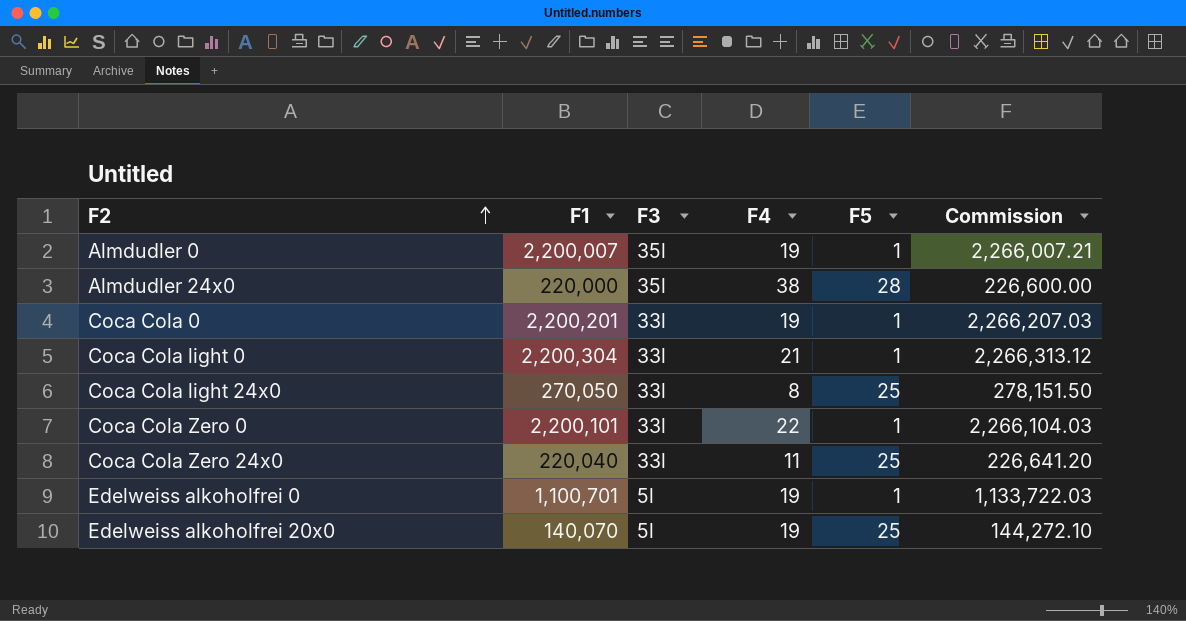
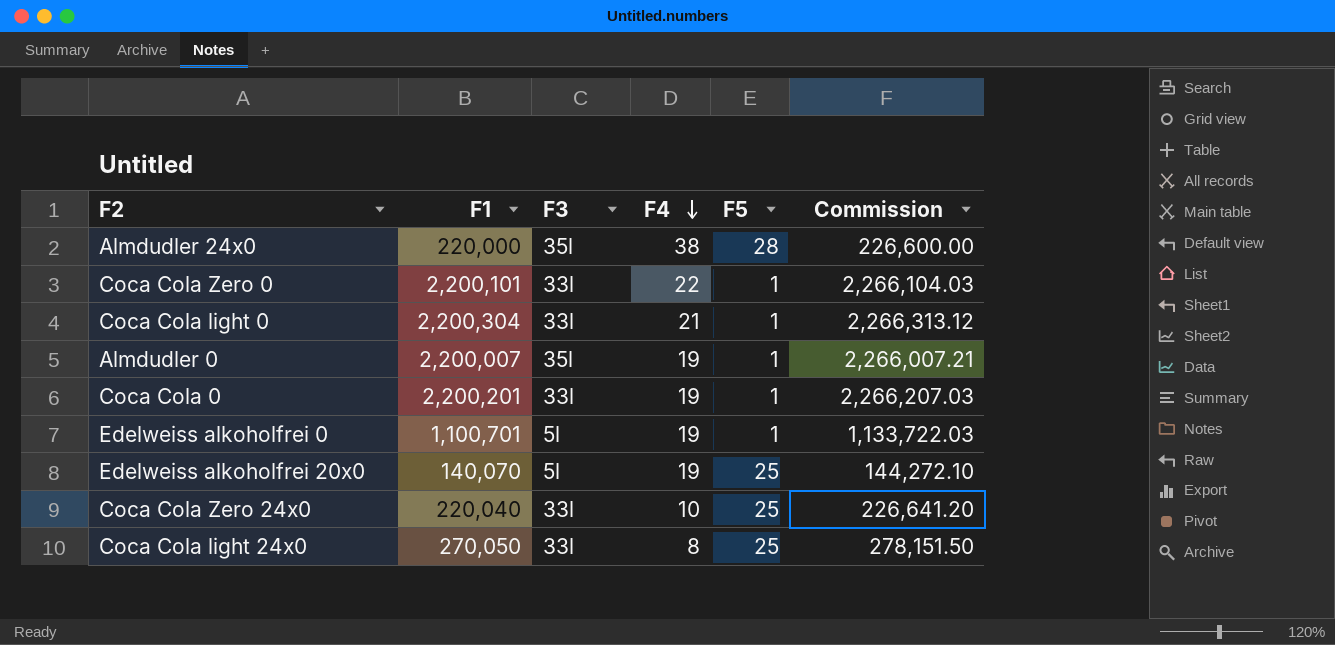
row order: F2 ascending -> F4 descending
Coca Cola Zero 24x0 | F4: 11 -> 10

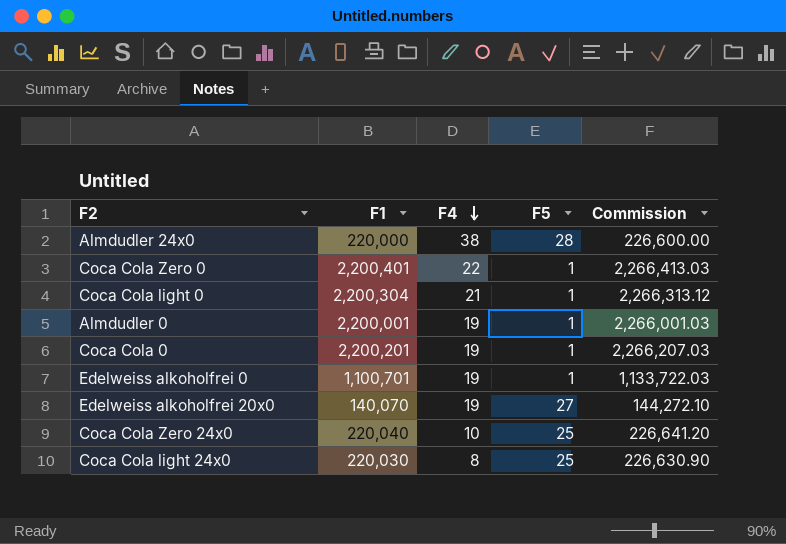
column F3 | position: 3 -> none
Coca Cola Zero 0 | F1: 2,200,101 -> 2,200,401
Coca Cola Zero 0 | Commission: 2,266,104.03 -> 2,266,413.03
Almdudler 0 | F1: 2,200,007 -> 2,200,001
Almdudler 0 | Commission: 2,266,007.21 -> 2,266,001.03
Edelweiss alkoholfrei 20x0 | F5: 25 -> 27
Coca Cola light 24x0 | F1: 270,050 -> 220,030
Coca Cola light 24x0 | Commission: 278,151.50 -> 226,630.90

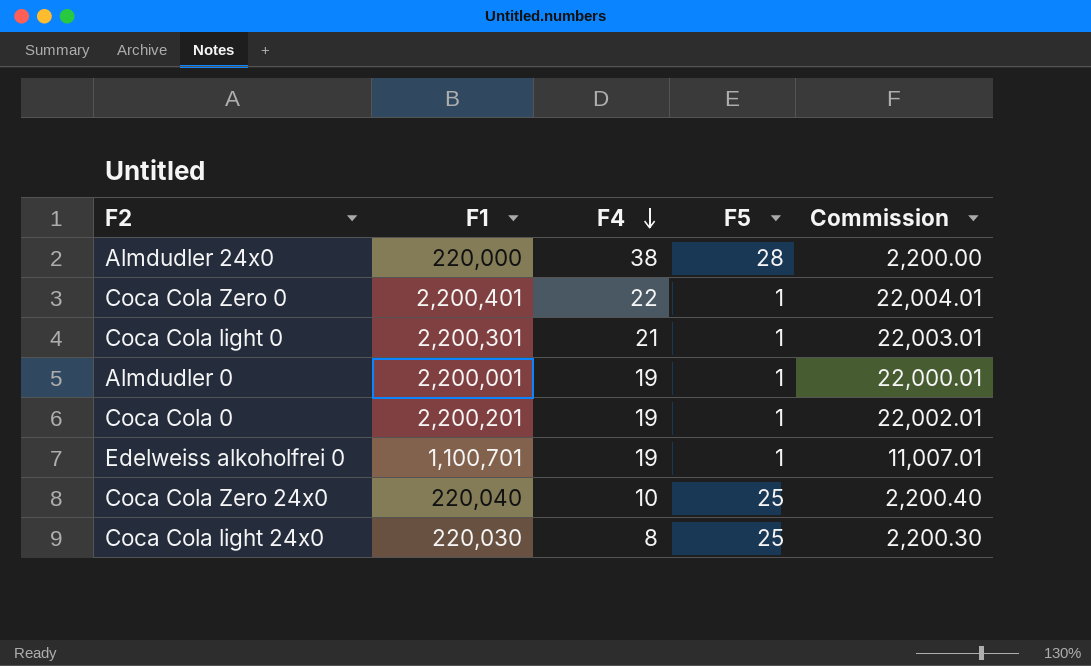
column Commission | formula: [F1] * 1.03 -> [F1] * 0.01
row Edelweiss alkoholfrei 20x0: 140,070 | 19 | 27 | 144,272.10 -> none
Coca Cola light 0 | F1: 2,200,304 -> 2,200,301

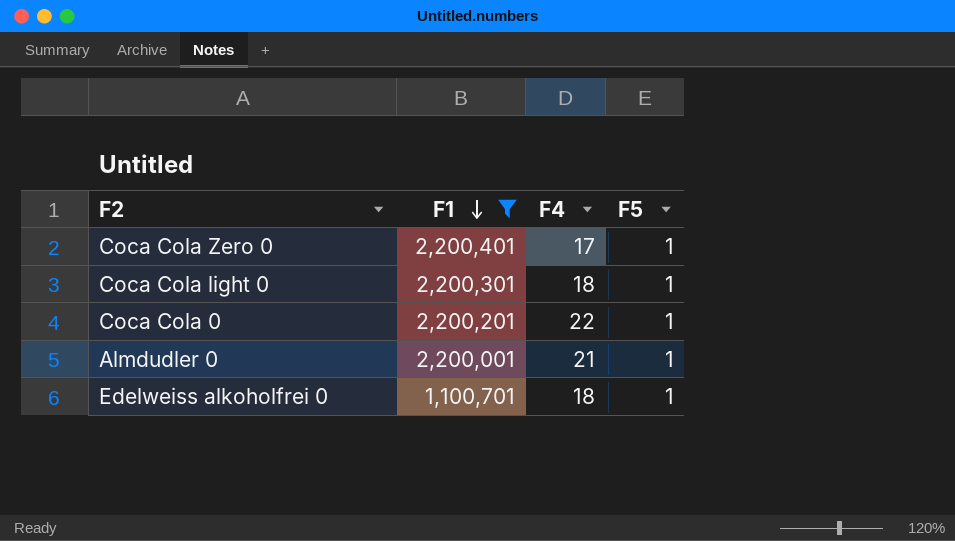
filter: none -> F1 >= 1,100,701
row order: F4 descending -> F1 descending
column Commission | formula: [F1] * 0.01 -> none
Coca Cola Zero 0 | F4: 22 -> 17
Coca Cola light 0 | F4: 21 -> 18
Coca Cola 0 | F4: 19 -> 22
Almdudler 0 | F4: 19 -> 21
Edelweiss alkoholfrei 0 | F4: 19 -> 18

